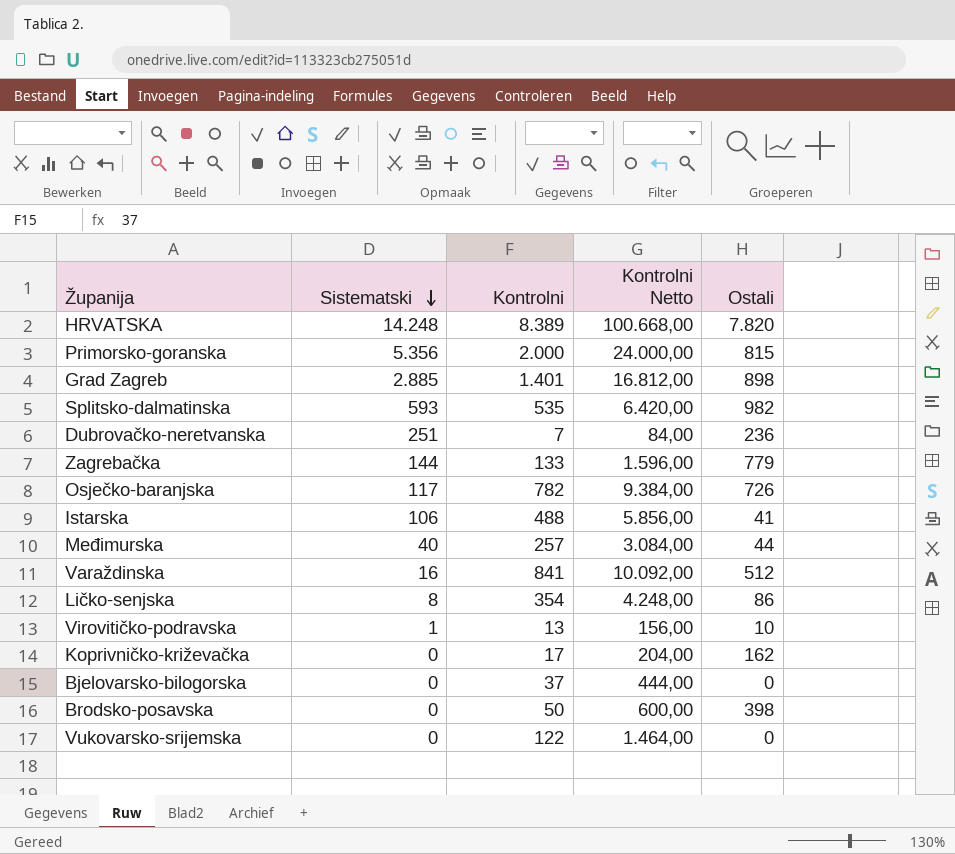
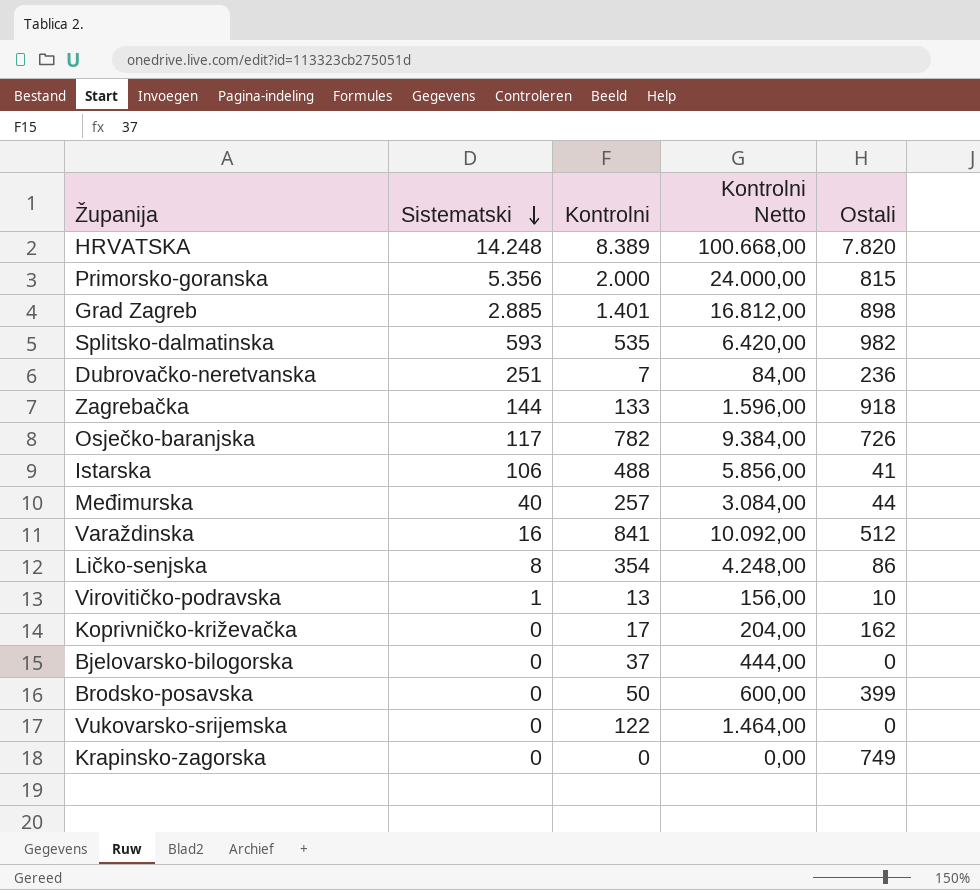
Zagrebačka | Ostali: 779 -> 918
Brodsko-posavska | Ostali: 398 -> 399
row Krapinsko-zagorska: none -> 0 | 0 | 0,00 | 749

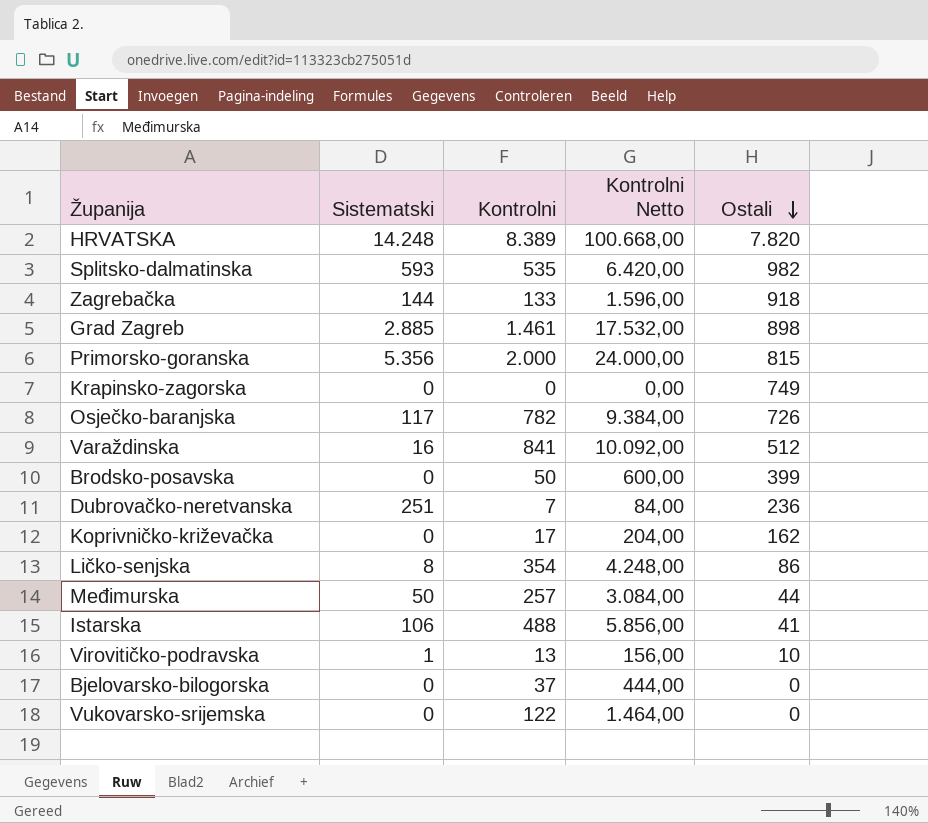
row order: Sistematski descending -> Ostali descending
Grad Zagreb | Kontrolni: 1.401 -> 1.461
Grad Zagreb | Kontrolni Netto: 16.812,00 -> 17.532,00
Međimurska | Sistematski: 40 -> 50

